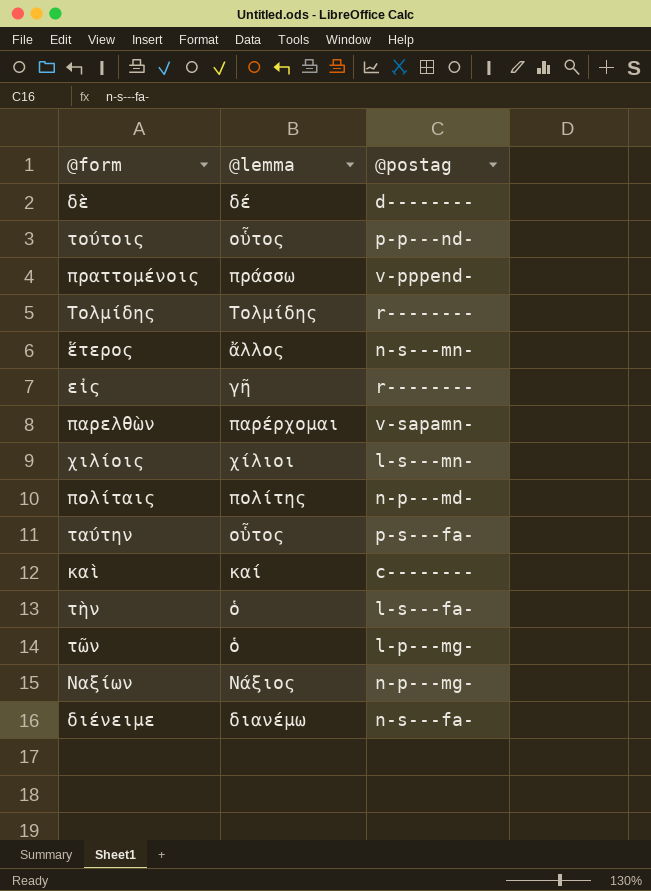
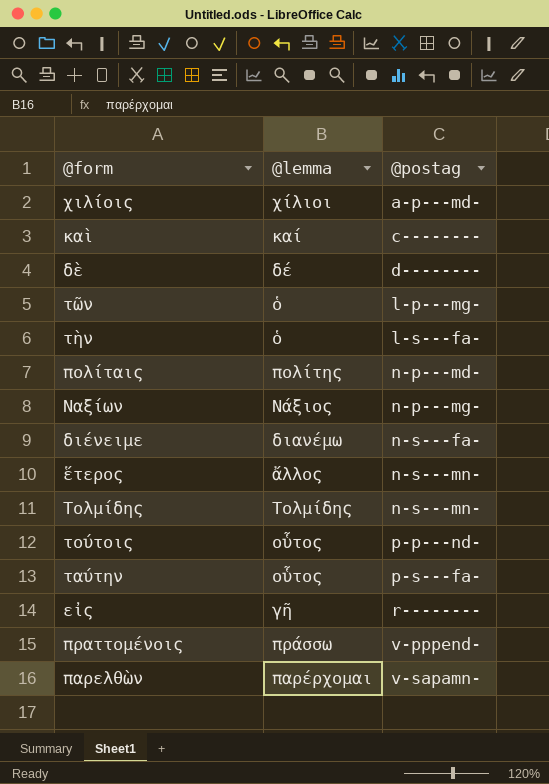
row order: none -> @postag ascending
χιλίοις | @postag: l-s---mn- -> a-p---md-
Τολμίδης | @postag: r-------- -> n-s---mn-

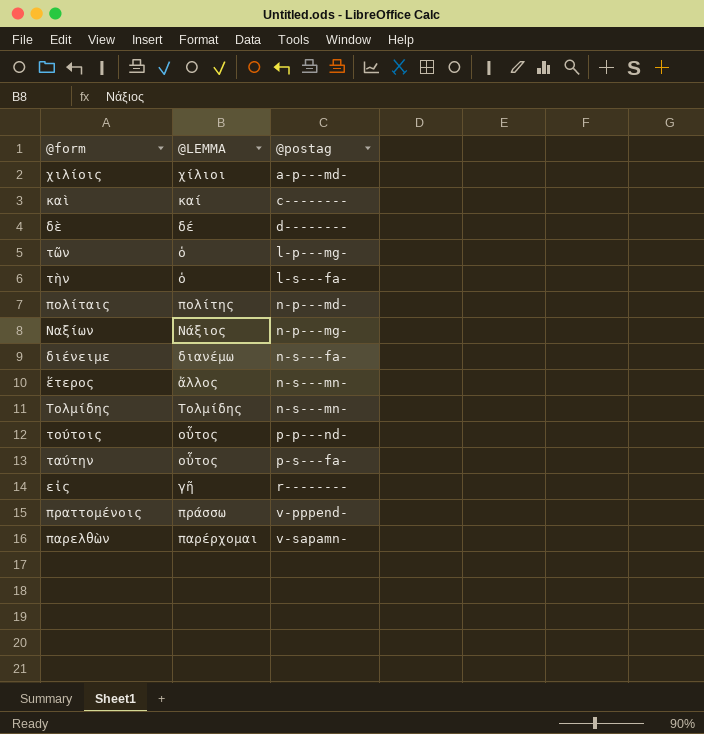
column name: @lemma -> @LEMMA

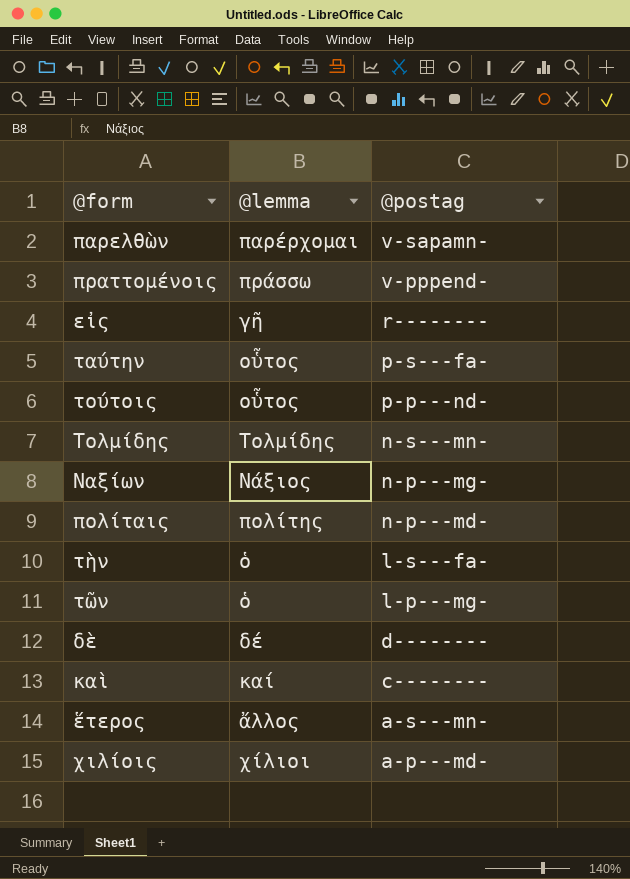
row order: @postag ascending -> @postag descending
column name: @LEMMA -> @lemma
row διένειμε: διανέμω | n-s---fa- -> none
ἕτερος | @postag: n-s---mn- -> a-s---mn-

